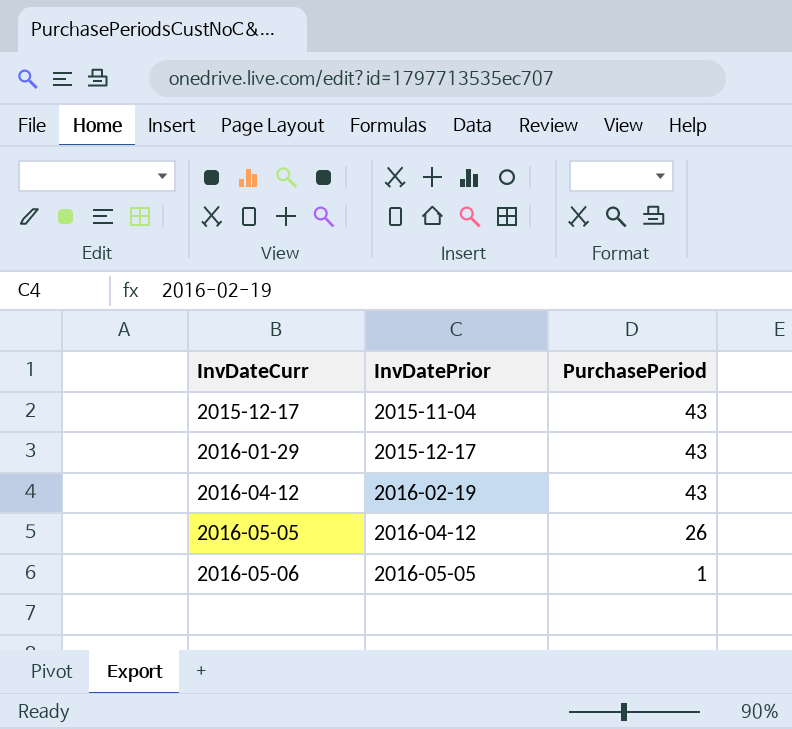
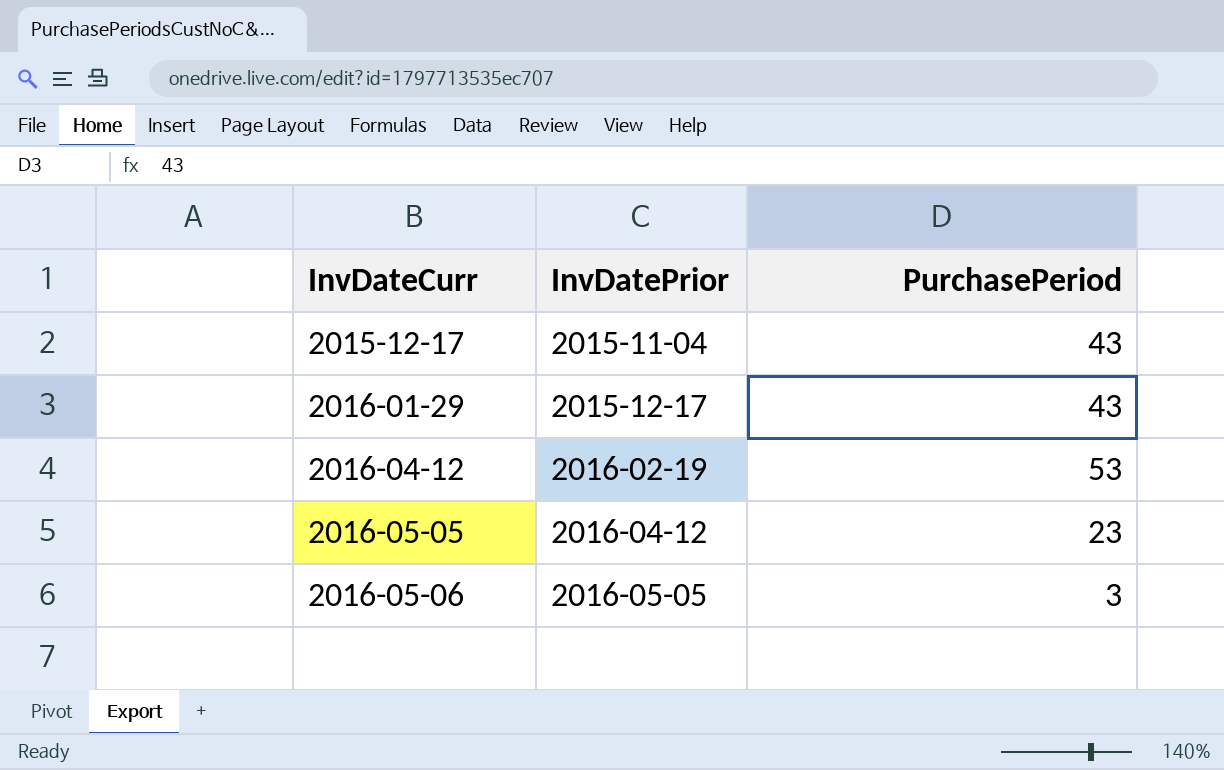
2016-04-12 | PurchasePeriod: 43 -> 53
2016-05-05 | PurchasePeriod: 26 -> 23
2016-05-06 | PurchasePeriod: 1 -> 3

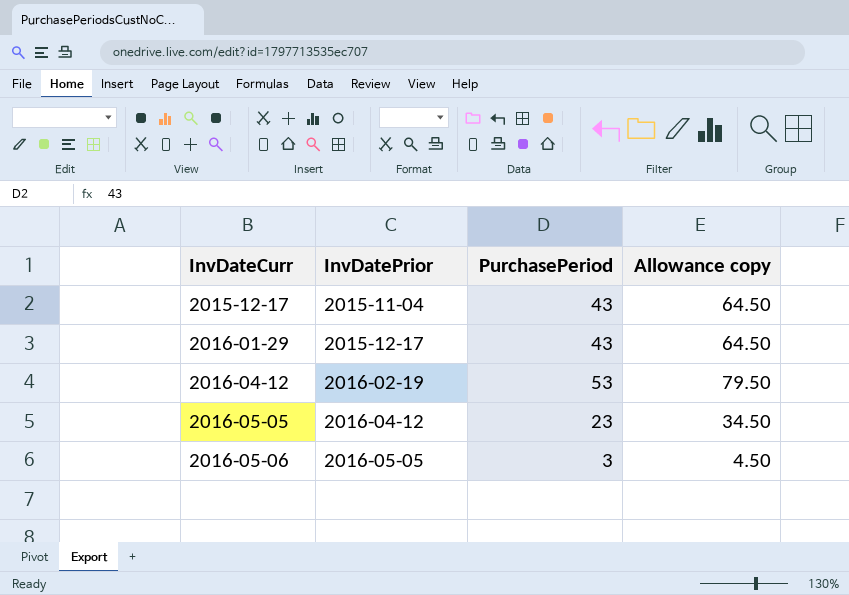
column Allowance copy | formula: none -> [PurchasePeriod] * 1.5

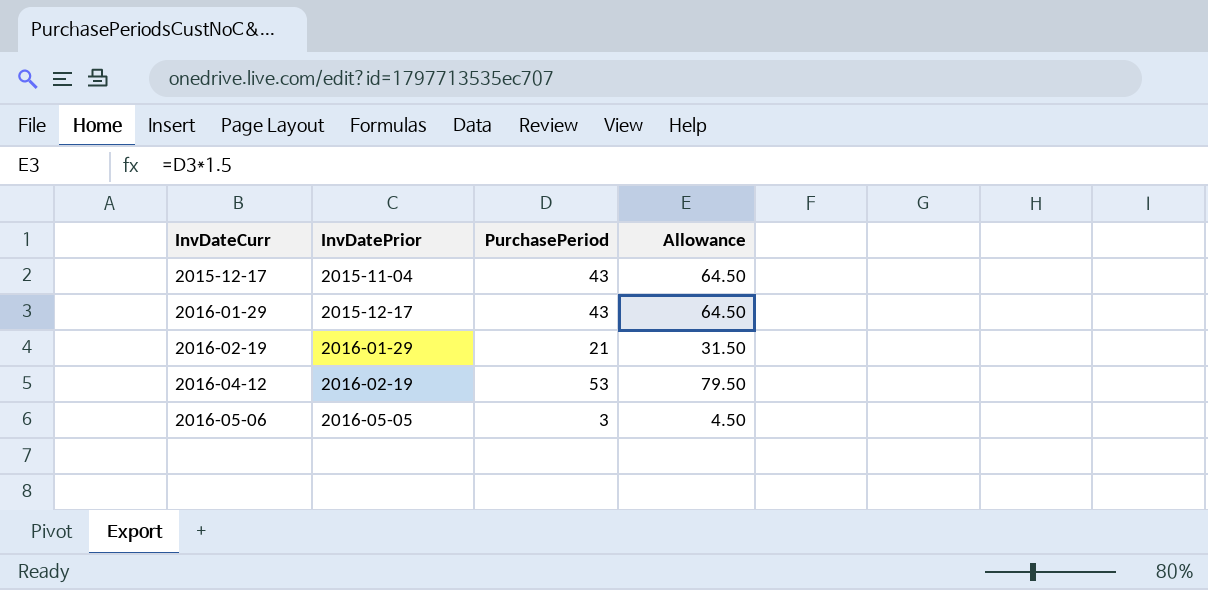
column name: Allowance copy -> Allowance
row 2016-05-05: 2016-04-12 | 23 | 34.50 -> none
row 2016-02-19: none -> 2016-01-29 | 21 | 31.50

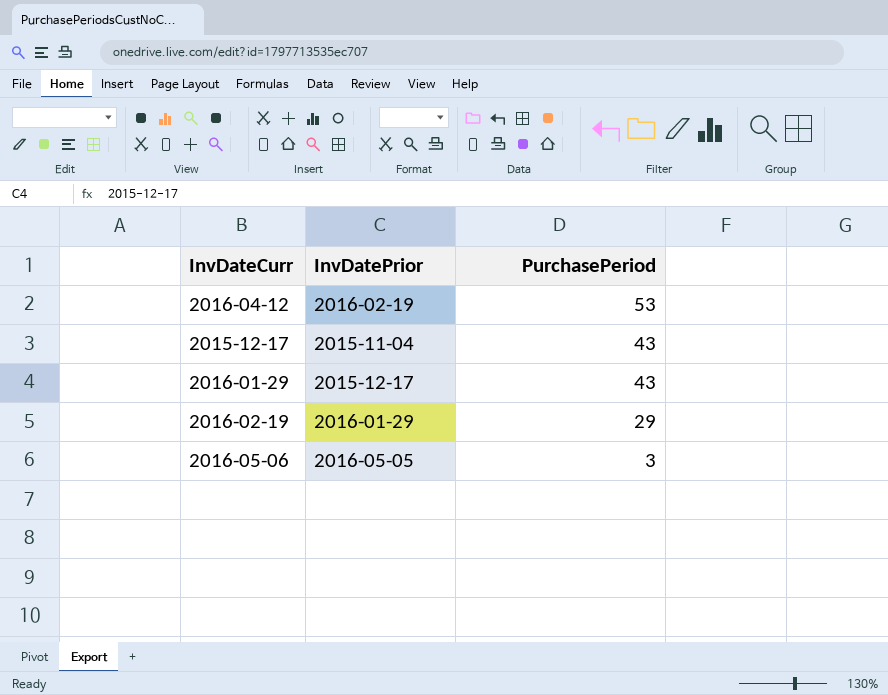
row order: InvDateCurr ascending -> PurchasePeriod descending
column Allowance | formula: [PurchasePeriod] * 1.5 -> none
2016-02-19 | PurchasePeriod: 21 -> 29

